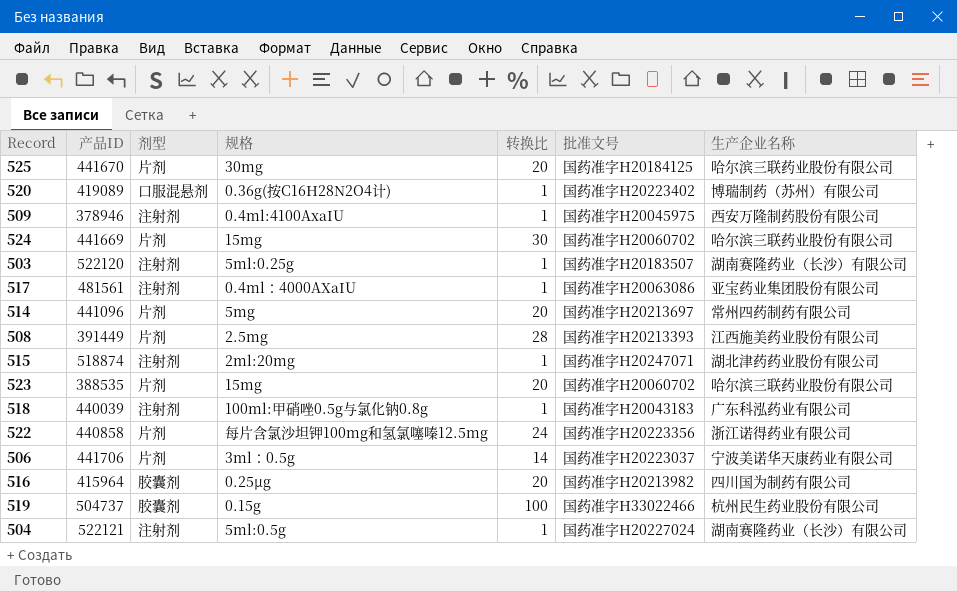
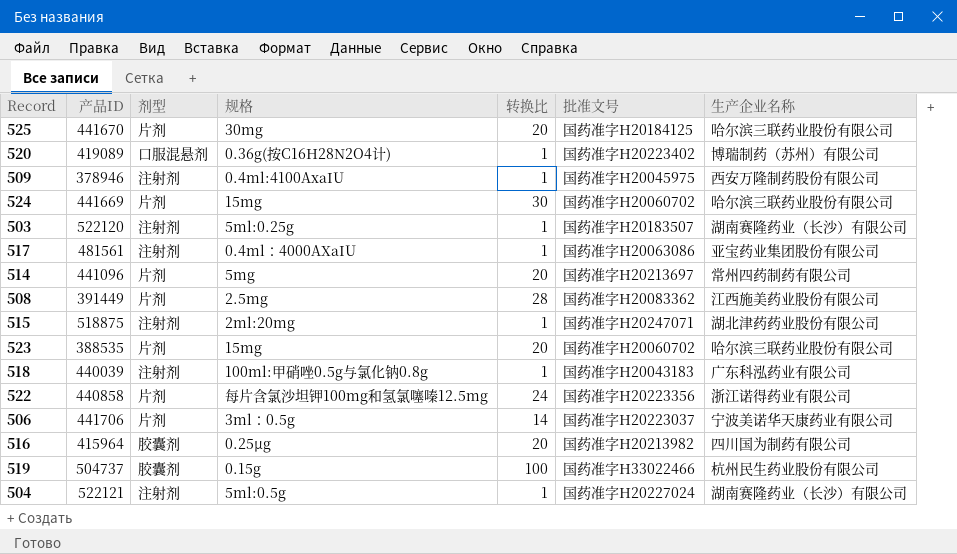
508 | 批准文号: 国药准字H20213393 -> 国药准字H20083362
515 | 产品ID: 518874 -> 518875

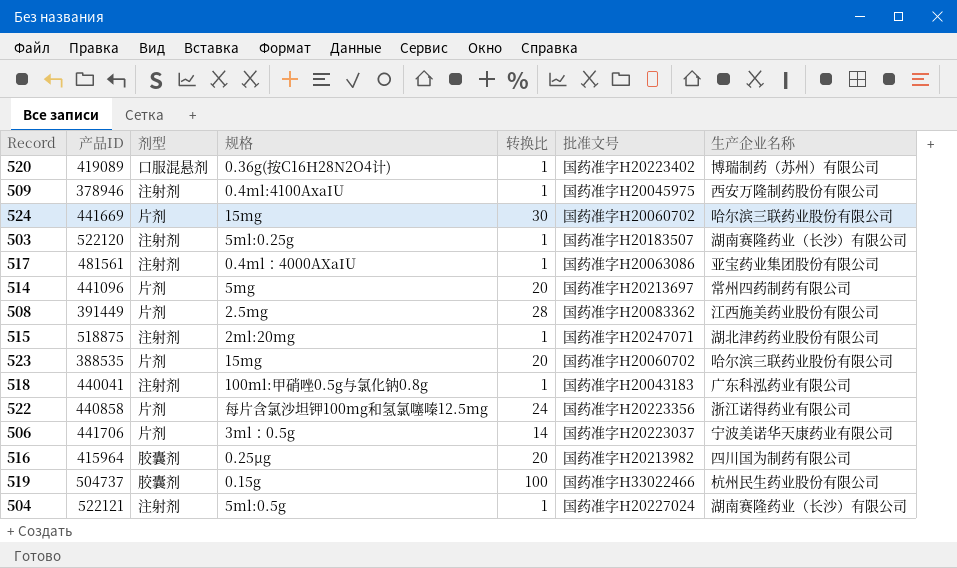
row 525: 441670 | 片剂 | 30mg | 20 | 国药准字H20184125 | 哈尔滨三联药业股份有限公司 -> none
518 | 产品ID: 440039 -> 440041

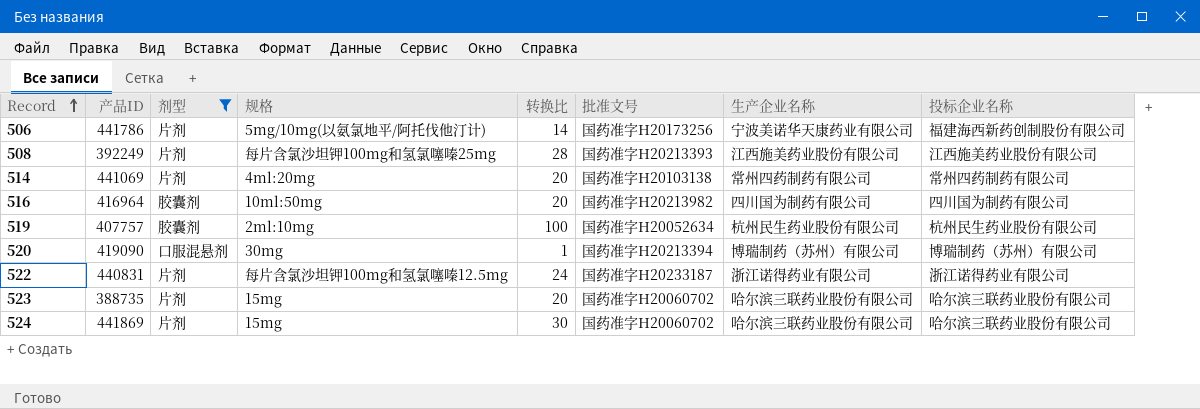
filter: none -> 剂型 != 注射剂
row order: none -> Record ascending
column 投标企业名称 | position: none -> 8
506 | 产品ID: 441706 -> 441786
506 | 规格: 3ml：0.5g -> 5mg/10mg(以氨氯地平/阿托伐他汀计)
506 | 批准文号: 国药准字H20223037 -> 国药准字H20173256
508 | 产品ID: 391449 -> 392249
508 | 规格: 2.5mg -> 每片含氯沙坦钾100mg和氢氯噻嗪25mg
508 | 批准文号: 国药准字H20083362 -> 国药准字H20213393
514 | 产品ID: 441096 -> 441069
514 | 规格: 5mg -> 4ml:20mg
514 | 批准文号: 国药准字H20213697 -> 国药准字H20103138
516 | 产品ID: 415964 -> 416964
516 | 规格: 0.25μg -> 10ml:50mg
519 | 产品ID: 504737 -> 407757
519 | 规格: 0.15g -> 2ml:10mg
519 | 批准文号: 国药准字H33022466 -> 国药准字H20052634
520 | 产品ID: 419089 -> 419090
520 | 规格: 0.36g(按C16H28N2O4计) -> 30mg
520 | 批准文号: 国药准字H20223402 -> 国药准字H20213394
522 | 产品ID: 440858 -> 440831
522 | 批准文号: 国药准字H20223356 -> 国药准字H20233187
523 | 产品ID: 388535 -> 388735
524 | 产品ID: 441669 -> 441869

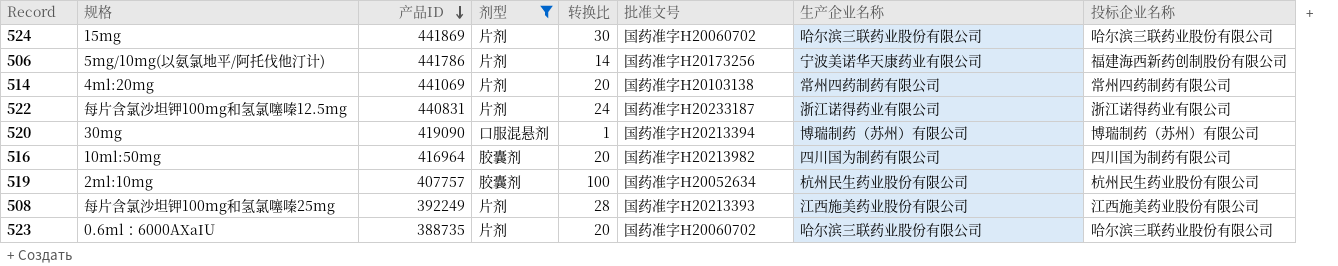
row order: Record ascending -> 产品ID descending
column 规格 | position: 4 -> 2
523 | 规格: 15mg -> 0.6ml：6000AXaIU

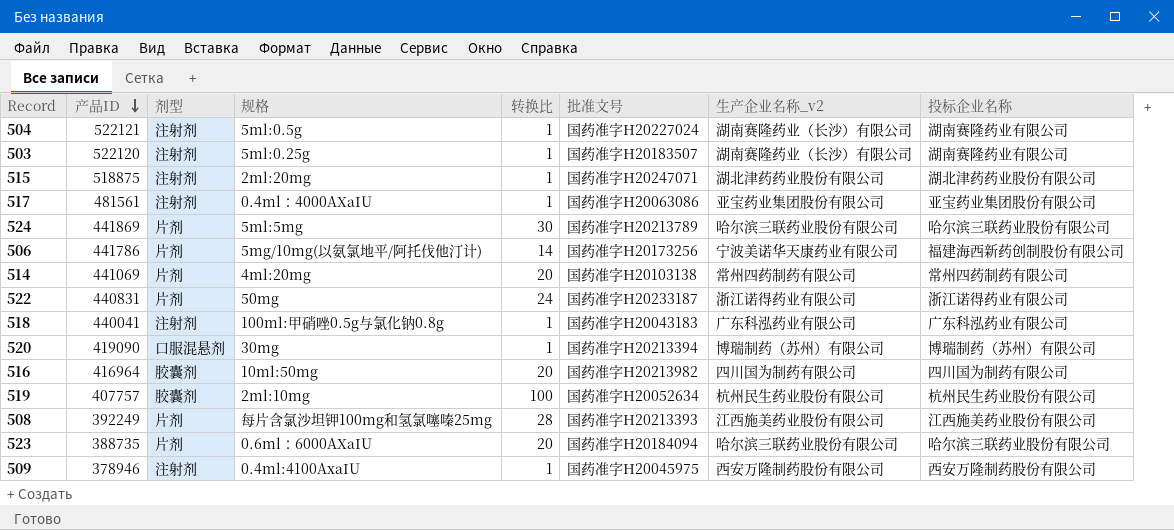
filter: 剂型 != 注射剂 -> none
column 规格 | position: 2 -> 4
column name: 生产企业名称 -> 生产企业名称_v2
524 | 规格: 15mg -> 5ml:5mg
524 | 批准文号: 国药准字H20060702 -> 国药准字H20213789
522 | 规格: 每片含氯沙坦钾100mg和氢氯噻嗪12.5mg -> 50mg
523 | 批准文号: 国药准字H20060702 -> 国药准字H20184094

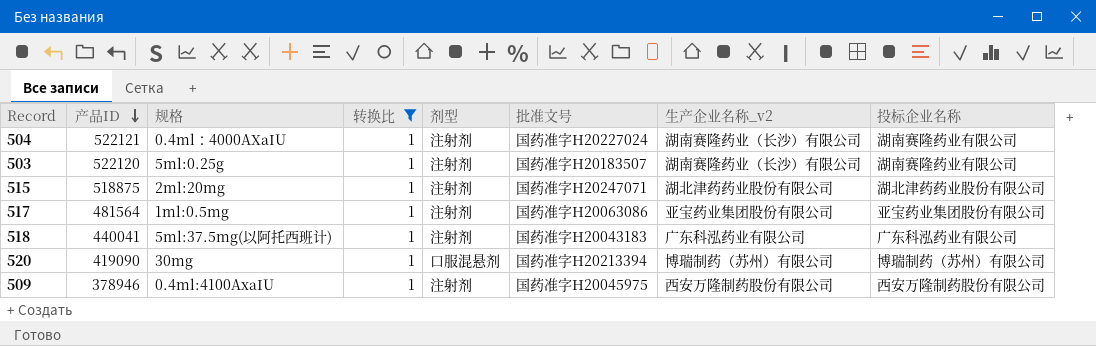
filter: none -> 转换比 = 1
column 剂型 | position: 3 -> 5
504 | 规格: 5ml:0.5g -> 0.4ml：4000AXaIU
517 | 产品ID: 481561 -> 481564
517 | 规格: 0.4ml：4000AXaIU -> 1ml:0.5mg
518 | 规格: 100ml:甲硝唑0.5g与氯化钠0.8g -> 5ml:37.5mg(以阿托西班计)

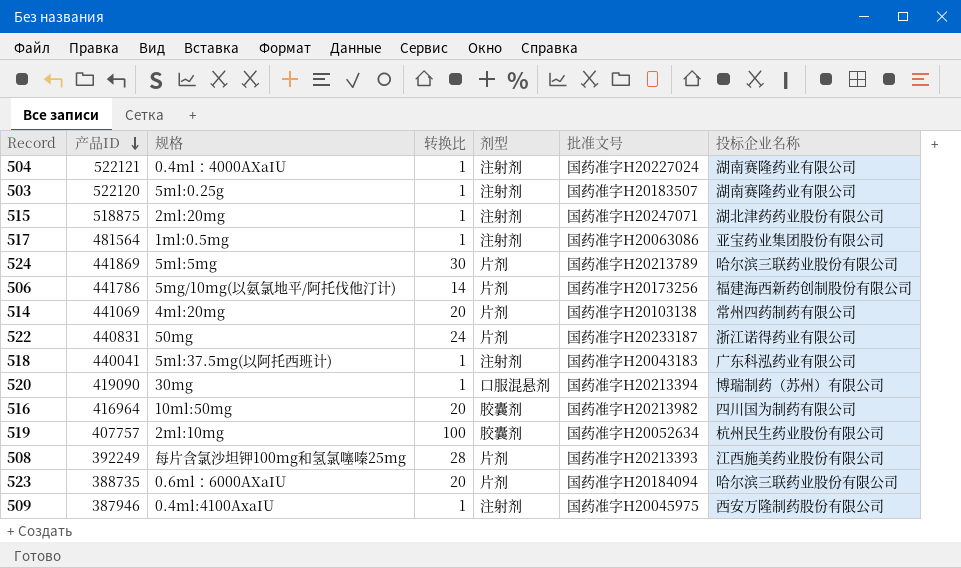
filter: 转换比 = 1 -> none
column 生产企业名称_v2 | position: 7 -> none
509 | 产品ID: 378946 -> 387946

